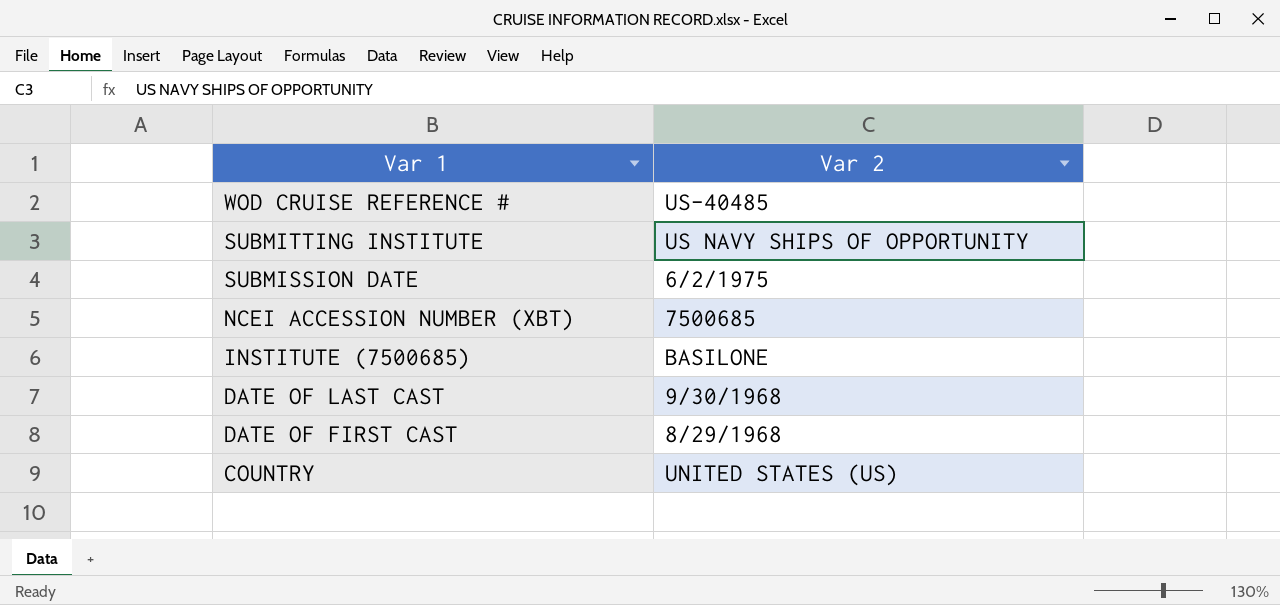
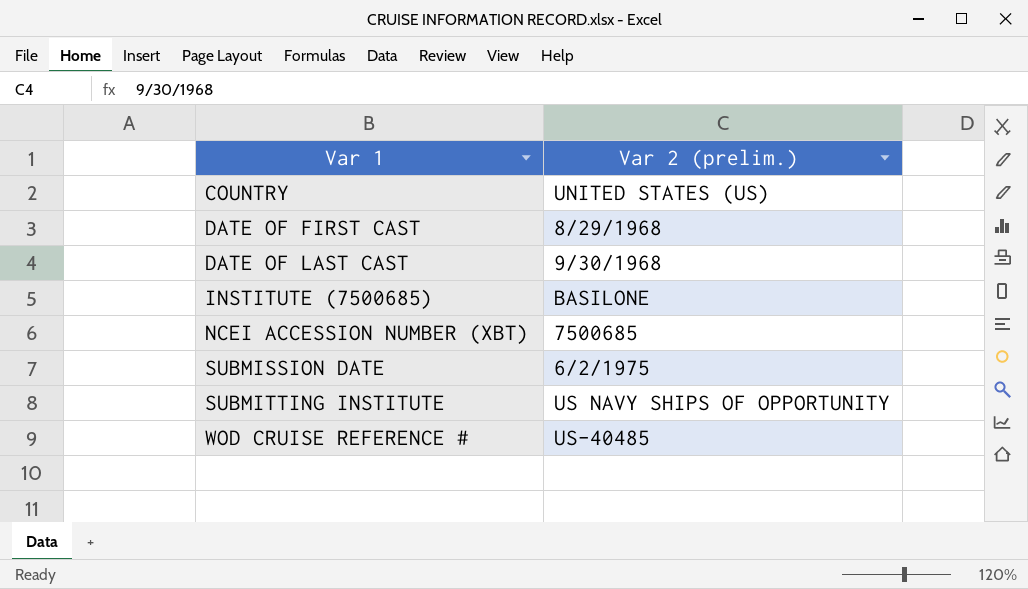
row order: Var 1 descending -> Var 1 ascending
column name: Var 2 -> Var 2 (prelim.)

